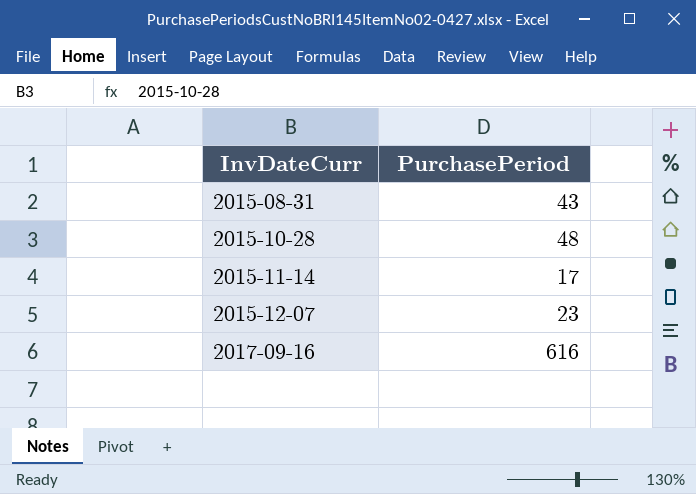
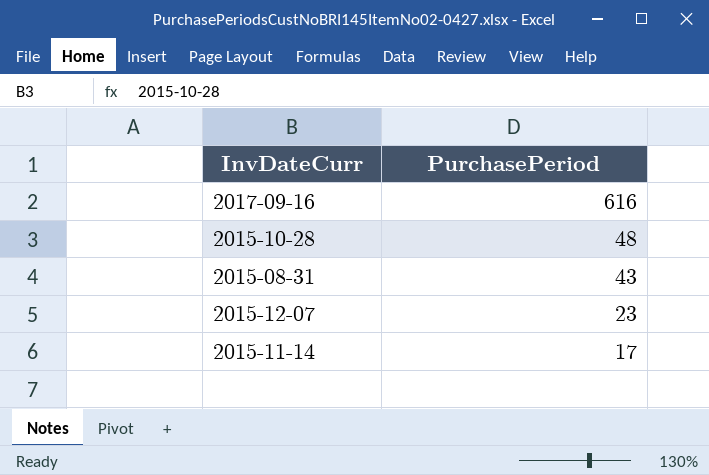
row order: InvDateCurr ascending -> PurchasePeriod descending

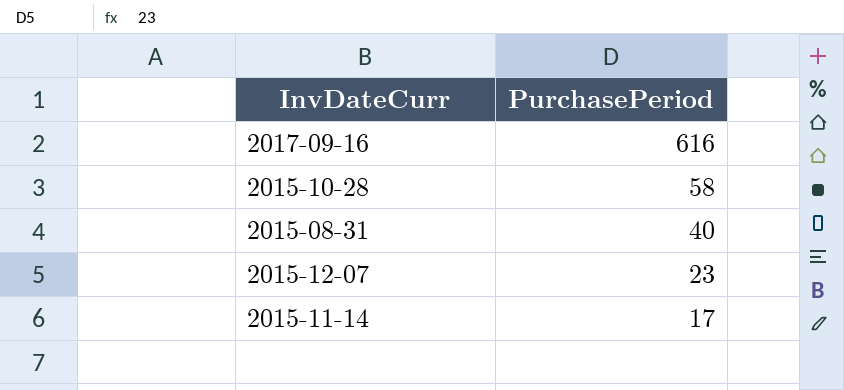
2015-10-28 | PurchasePeriod: 48 -> 58
2015-08-31 | PurchasePeriod: 43 -> 40

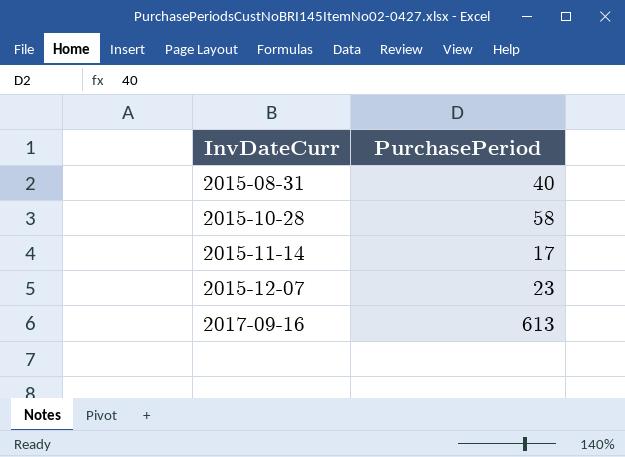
row order: PurchasePeriod descending -> InvDateCurr ascending
2017-09-16 | PurchasePeriod: 616 -> 613

